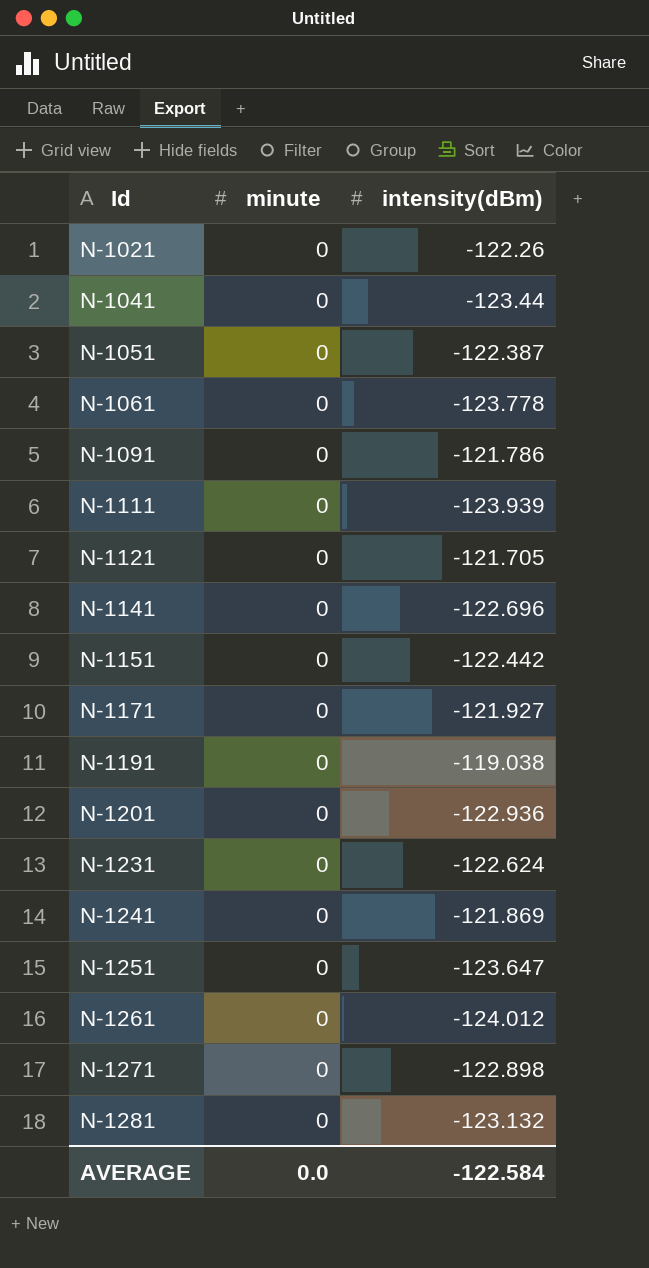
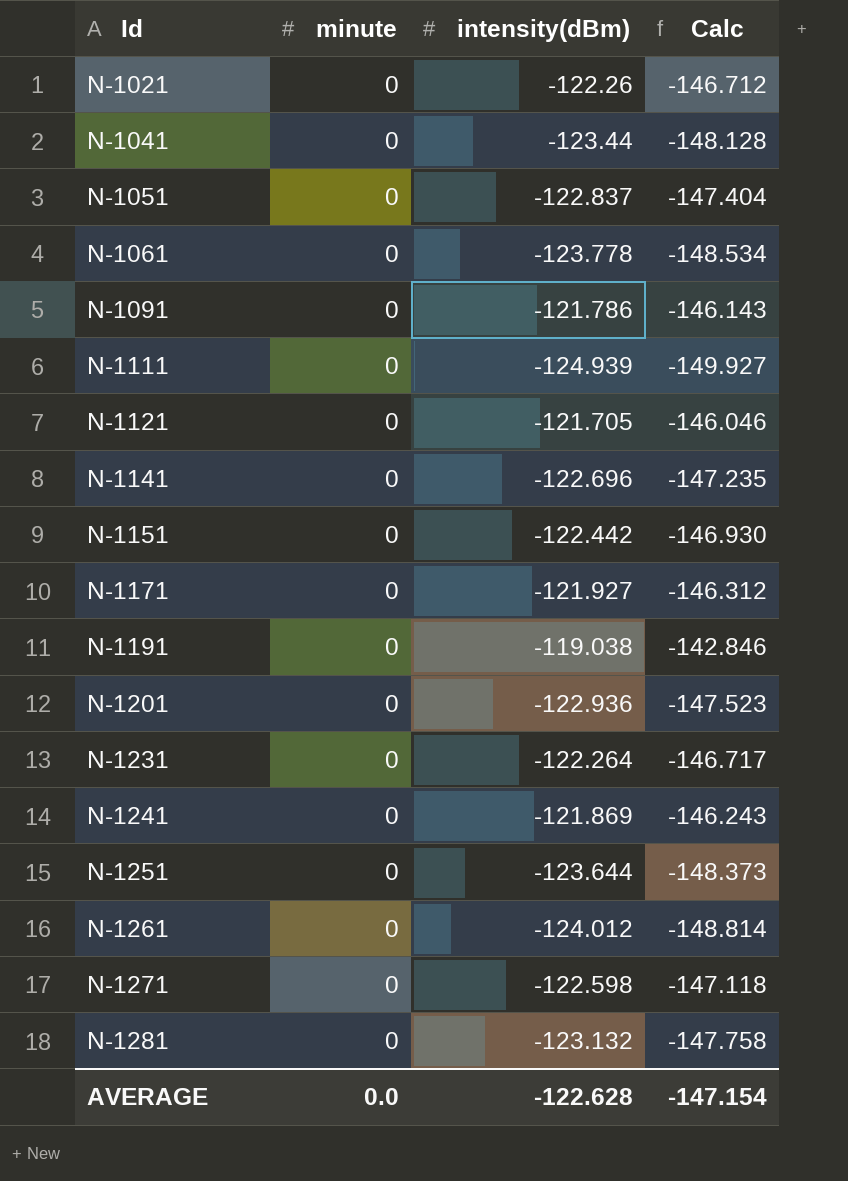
column Calc | formula: none -> [intensity(dBm)] * 1.2
N-1051 | intensity(dBm): -122.387 -> -122.837
N-1111 | intensity(dBm): -123.939 -> -124.939
N-1231 | intensity(dBm): -122.624 -> -122.264
N-1251 | intensity(dBm): -123.647 -> -123.644
N-1271 | intensity(dBm): -122.898 -> -122.598
AVERAGE | intensity(dBm): -122.584 -> -122.628

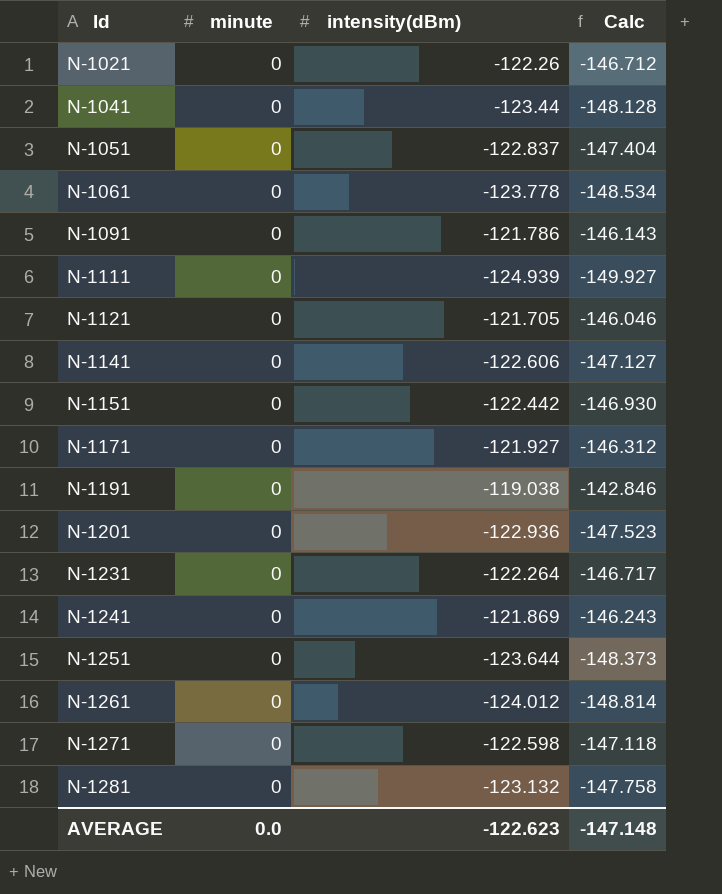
N-1141 | intensity(dBm): -122.696 -> -122.606
N-1141 | Calc: -147.235 -> -147.127
AVERAGE | intensity(dBm): -122.628 -> -122.623
AVERAGE | Calc: -147.154 -> -147.148

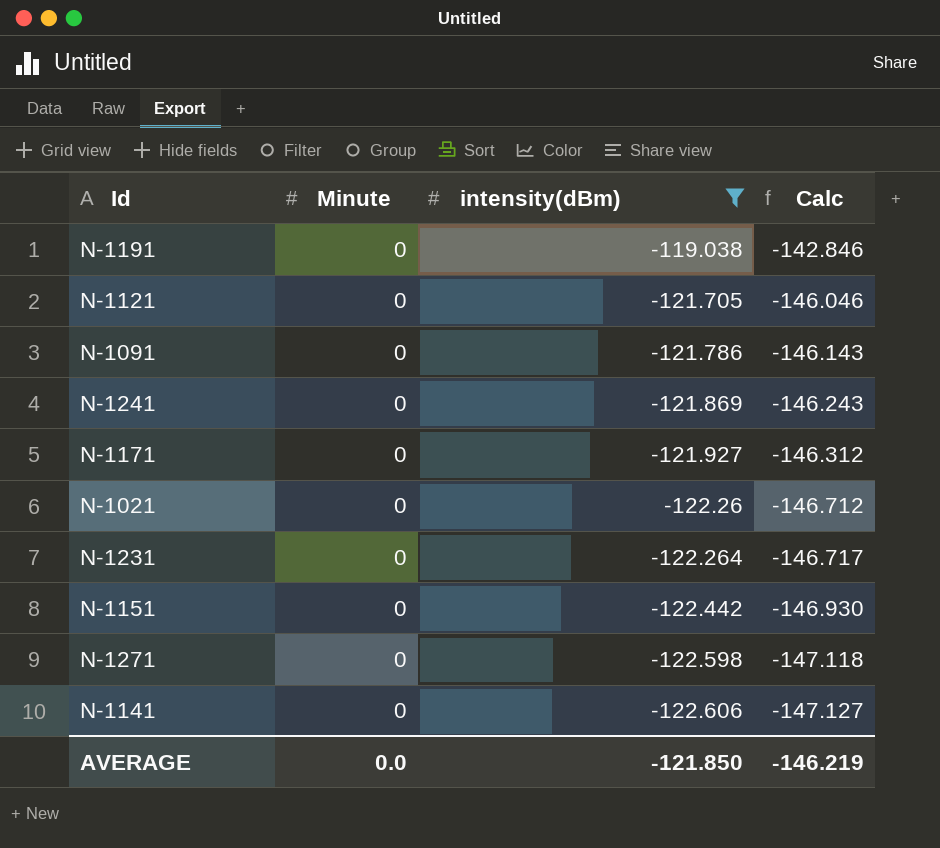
filter: none -> intensity(dBm) >= -122.606
row order: Id ascending -> intensity(dBm) descending
column name: minute -> Minute
AVERAGE | intensity(dBm): -122.623 -> -121.850
AVERAGE | Calc: -147.148 -> -146.219

